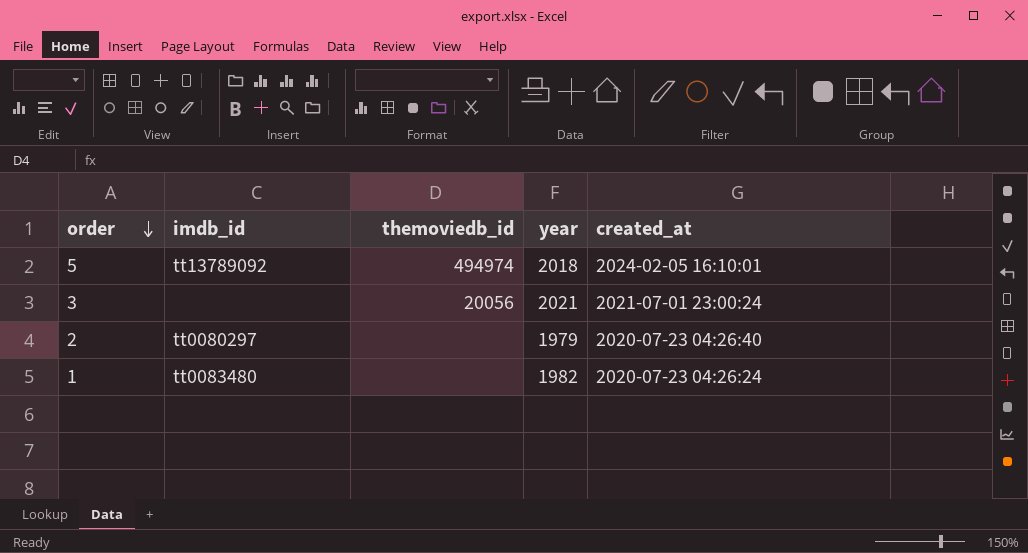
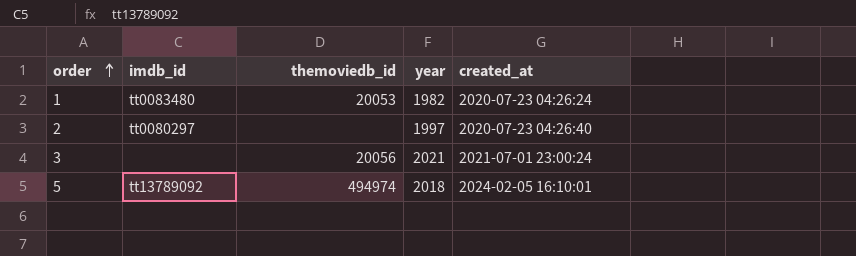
row order: order descending -> order ascending
1 | themoviedb_id: none -> 20053
2 | year: 1979 -> 1997

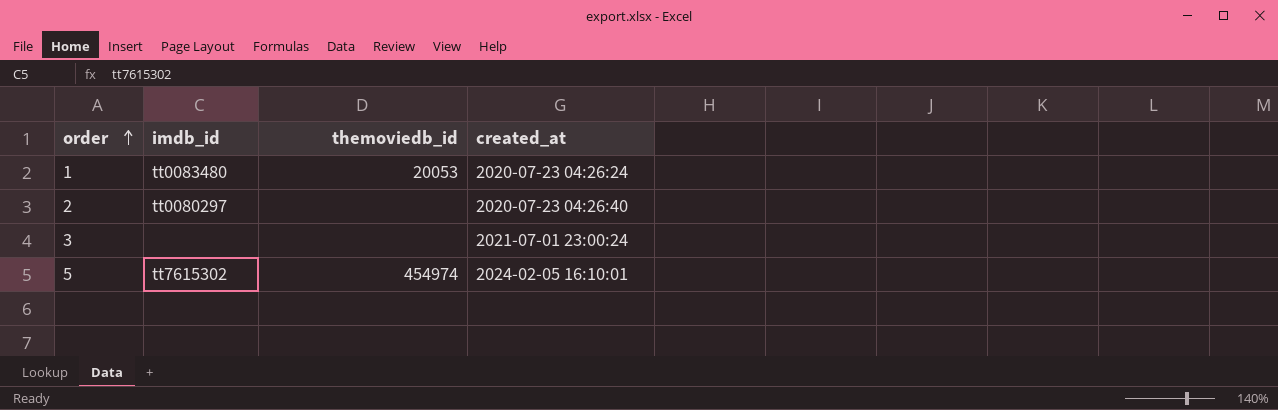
column year | position: 4 -> none
3 | themoviedb_id: 20056 -> none
5 | imdb_id: tt13789092 -> tt7615302
5 | themoviedb_id: 494974 -> 454974

